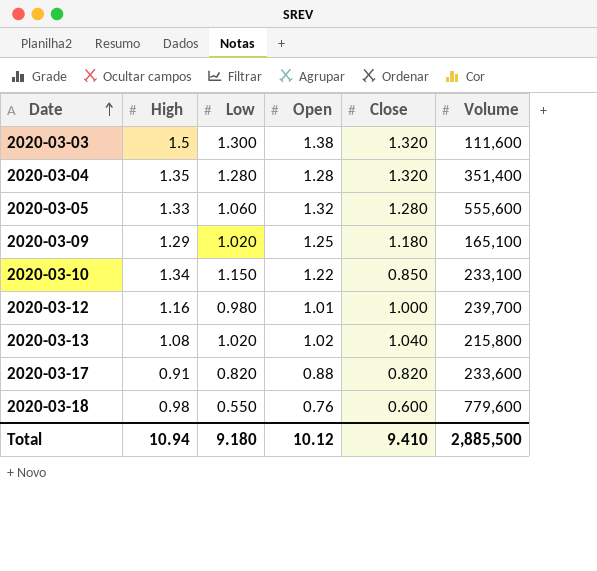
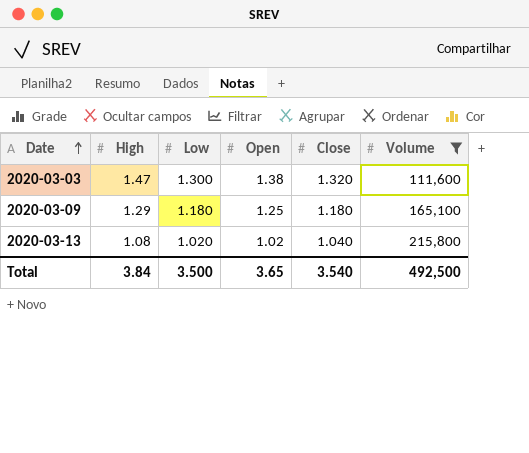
filter: none -> Volume <= 215,800
2020-03-03 | High: 1.5 -> 1.47
2020-03-09 | Low: 1.020 -> 1.180
Total | High: 10.94 -> 3.84
Total | Low: 9.180 -> 3.500
Total | Open: 10.12 -> 3.65
Total | Close: 9.410 -> 3.540
Total | Volume: 2,885,500 -> 492,500

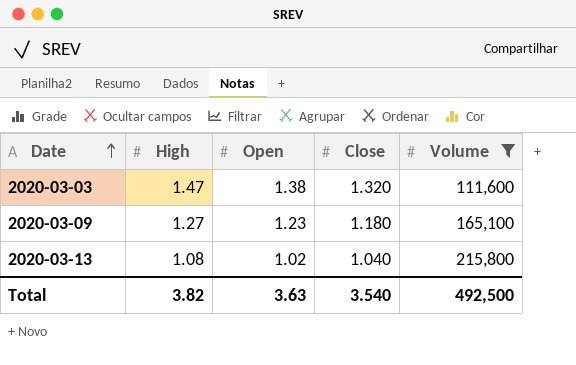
column Low | position: 3 -> none
2020-03-09 | High: 1.29 -> 1.27
2020-03-09 | Open: 1.25 -> 1.23
Total | High: 3.84 -> 3.82
Total | Open: 3.65 -> 3.63

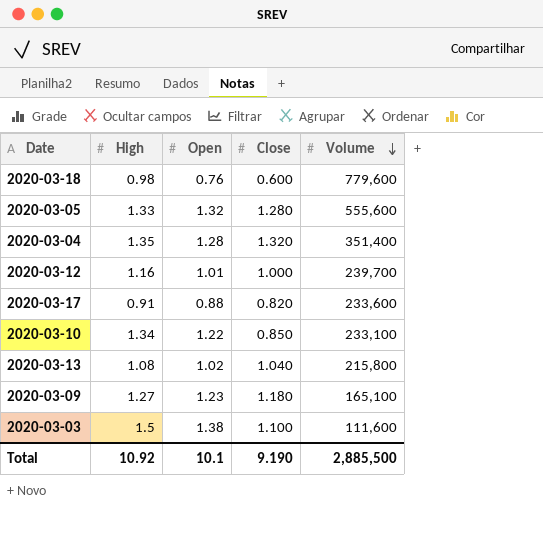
filter: Volume <= 215,800 -> none
row order: Date ascending -> Volume descending
2020-03-03 | High: 1.47 -> 1.5
2020-03-03 | Close: 1.320 -> 1.100
Total | High: 3.82 -> 10.92
Total | Open: 3.63 -> 10.1
Total | Close: 3.540 -> 9.190
Total | Volume: 492,500 -> 2,885,500

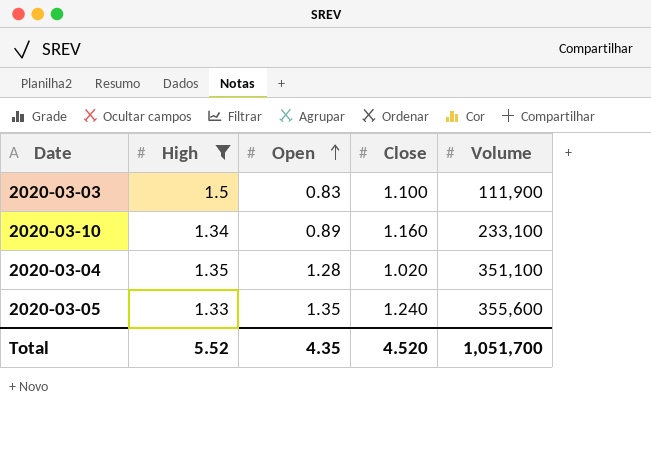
filter: none -> High >= 1.33
row order: Volume descending -> Open ascending
2020-03-03 | Open: 1.38 -> 0.83
2020-03-03 | Volume: 111,600 -> 111,900
2020-03-10 | Open: 1.22 -> 0.89
2020-03-10 | Close: 0.850 -> 1.160
2020-03-04 | Close: 1.320 -> 1.020
2020-03-04 | Volume: 351,400 -> 351,100
2020-03-05 | Open: 1.32 -> 1.35
2020-03-05 | Close: 1.280 -> 1.240
2020-03-05 | Volume: 555,600 -> 355,600
Total | High: 10.92 -> 5.52
Total | Open: 10.1 -> 4.35
Total | Close: 9.190 -> 4.520
Total | Volume: 2,885,500 -> 1,051,700

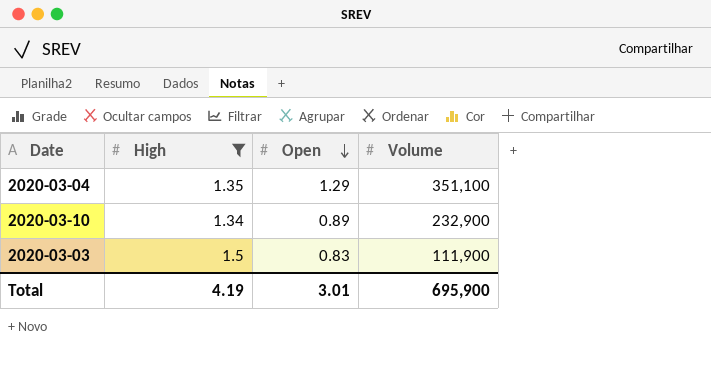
row order: Open ascending -> Open descending
column Close | position: 4 -> none
row 2020-03-05: 1.33 | 1.35 | 1.240 | 355,600 -> none
2020-03-04 | Open: 1.28 -> 1.29
2020-03-10 | Volume: 233,100 -> 232,900
Total | High: 5.52 -> 4.19
Total | Open: 4.35 -> 3.01
Total | Volume: 1,051,700 -> 695,900

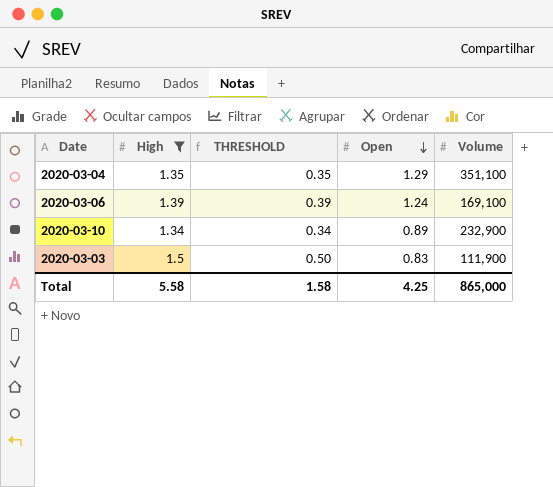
column THRESHOLD | formula: none -> [High] - 1
row 2020-03-06: none -> 1.39 | 0.39 | 1.24 | 169,100
Total | High: 4.19 -> 5.58
Total | Open: 3.01 -> 4.25
Total | Volume: 695,900 -> 865,000

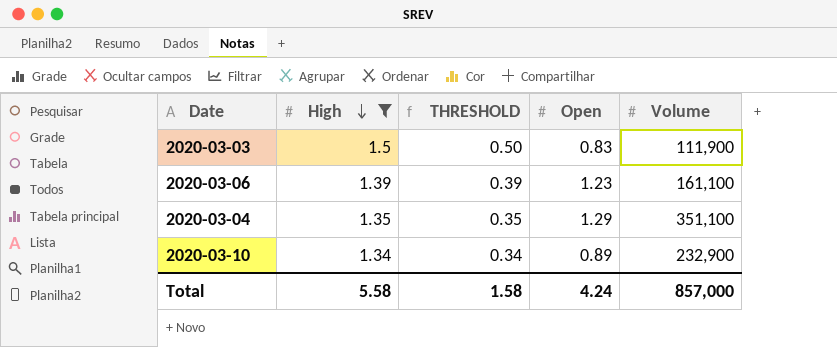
row order: Open descending -> High descending
2020-03-06 | Open: 1.24 -> 1.23
2020-03-06 | Volume: 169,100 -> 161,100
Total | Open: 4.25 -> 4.24
Total | Volume: 865,000 -> 857,000

